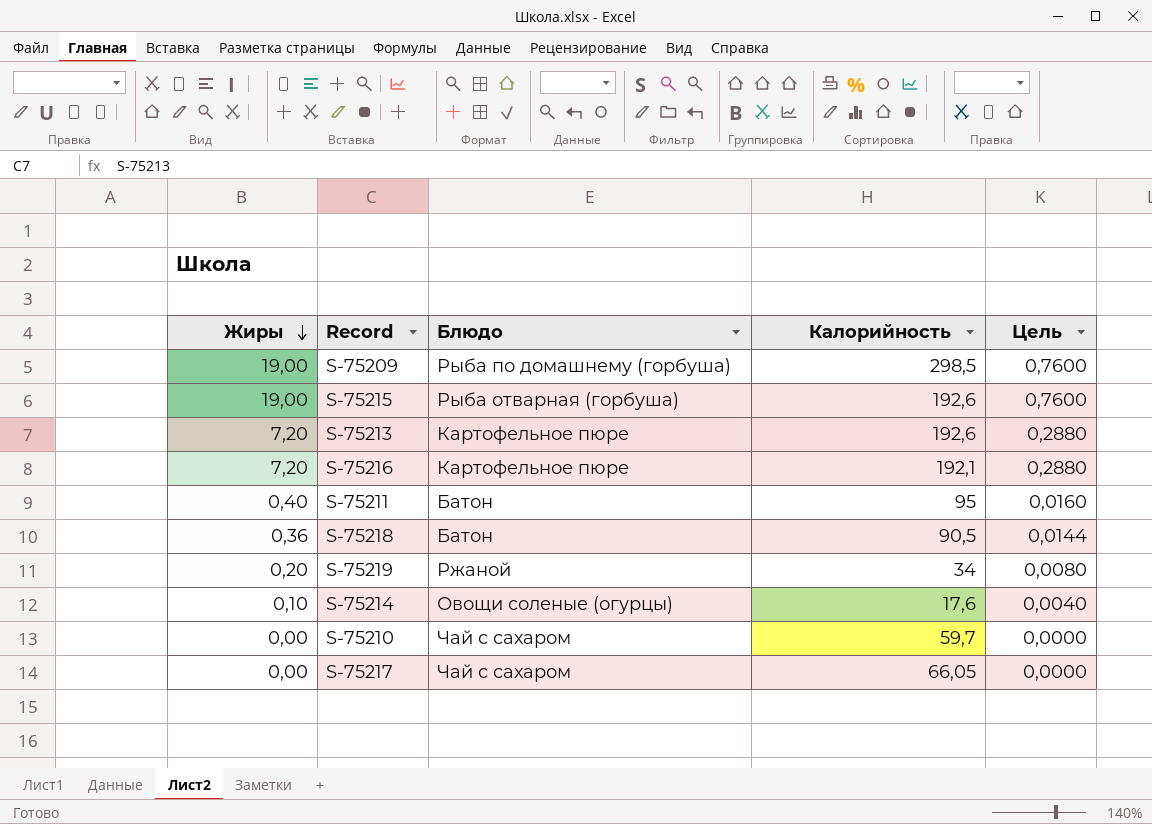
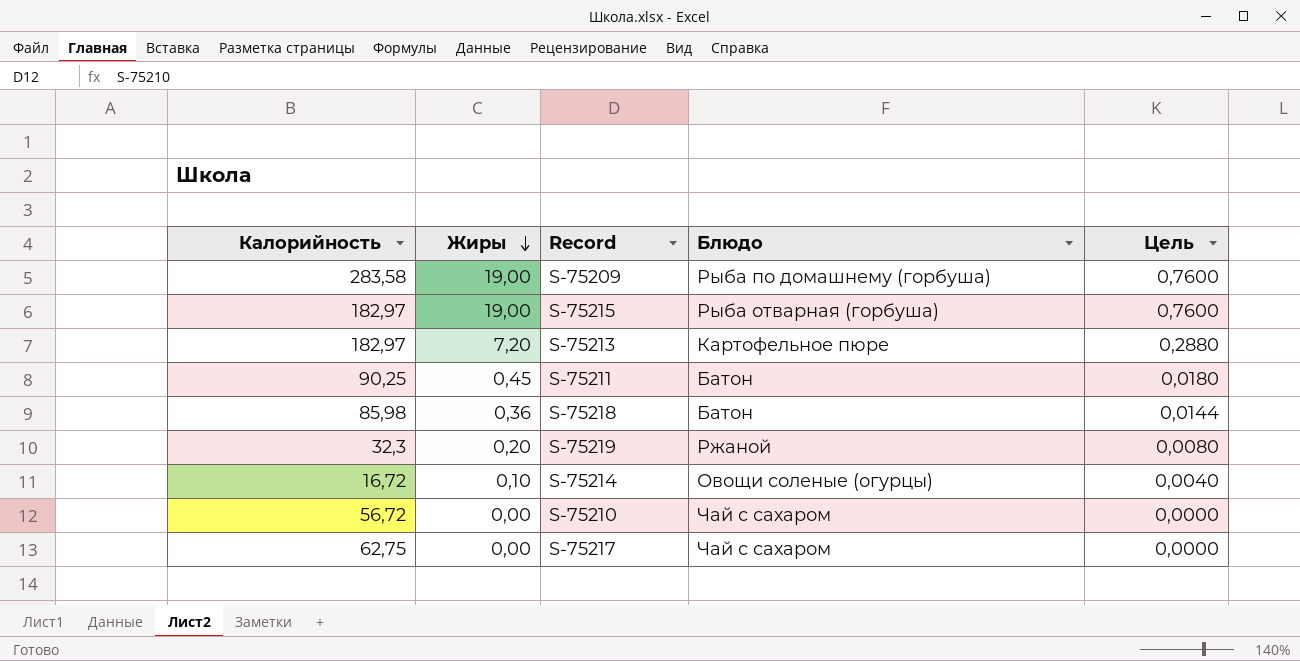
column Калорийность | position: 4 -> 1
row S-75216: 7,20 | Картофельное пюре | 192,1 | 0,2880 -> none
S-75209 | Калорийность: 298,5 -> 283,58
S-75215 | Калорийность: 192,6 -> 182,97
S-75213 | Калорийность: 192,6 -> 182,97
S-75211 | Калорийность: 95 -> 90,25
S-75211 | Жиры: 0,40 -> 0,45
S-75211 | Цель: 0,0160 -> 0,0180
S-75218 | Калорийность: 90,5 -> 85,98
S-75219 | Калорийность: 34 -> 32,3
S-75214 | Калорийность: 17,6 -> 16,72
S-75210 | Калорийность: 59,7 -> 56,72
S-75217 | Калорийность: 66,05 -> 62,75

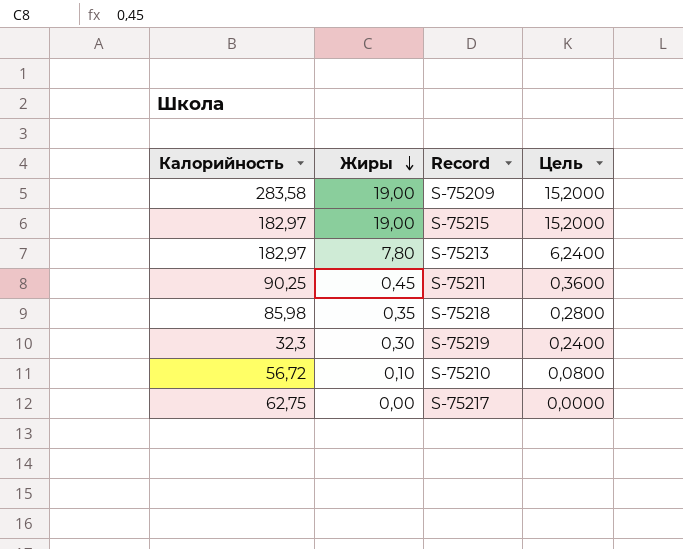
column Блюдо | position: 4 -> none
column Цель | formula: [Жиры] * 0,04 -> [Жиры] * 0,8
row S-75214: 16,72 | 0,10 | Овощи соленые (огурцы) | 0,0040 -> none
S-75213 | Жиры: 7,20 -> 7,80
S-75218 | Жиры: 0,36 -> 0,35
S-75219 | Жиры: 0,20 -> 0,30
S-75210 | Жиры: 0,00 -> 0,10

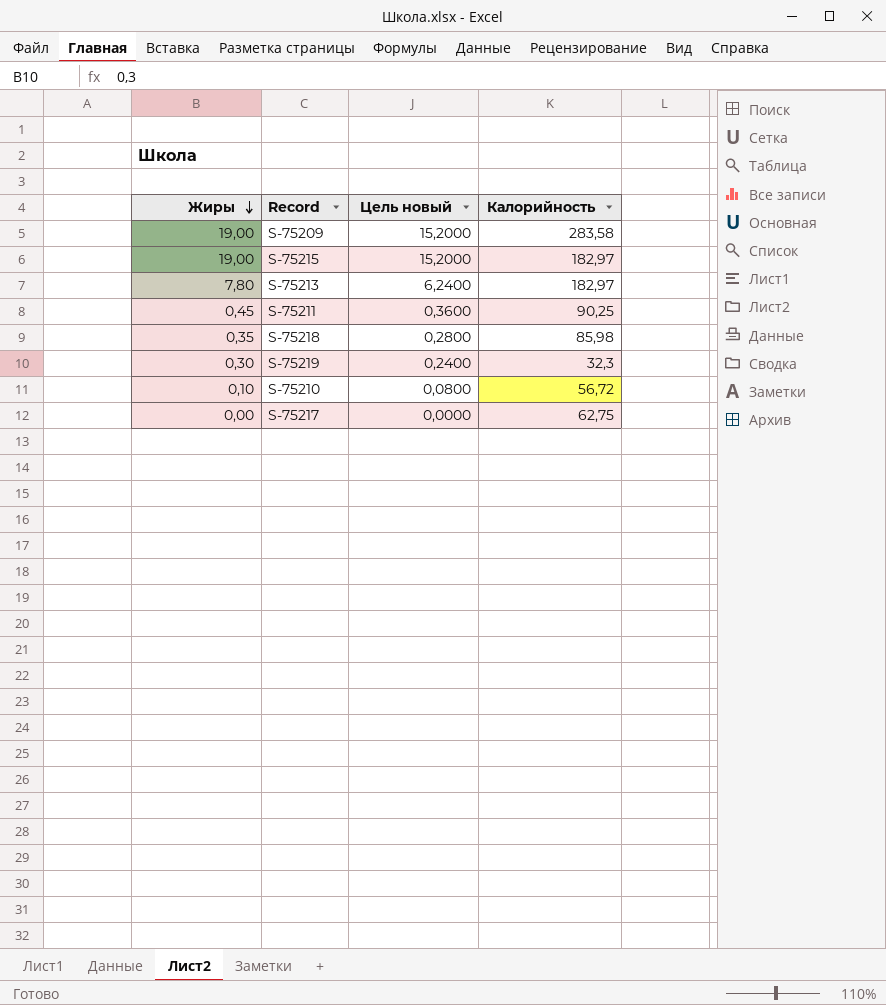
column name: Цель -> Цель новый
column Калорийность | position: 1 -> 4

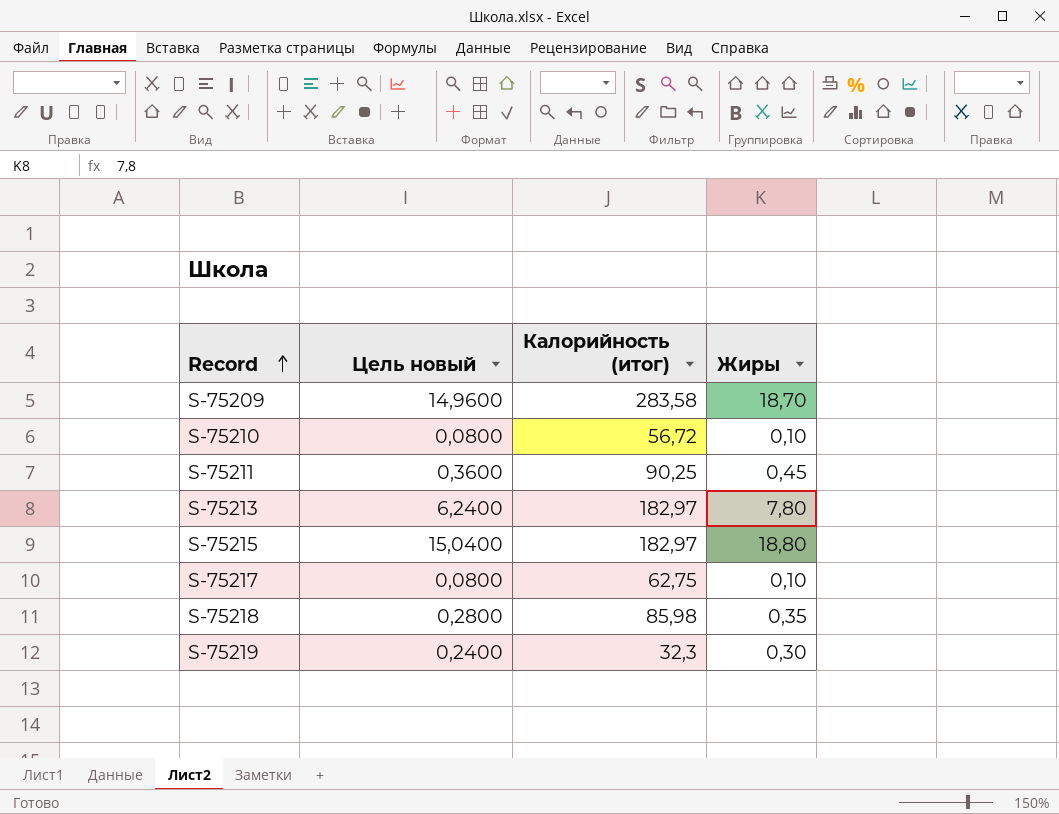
row order: Жиры descending -> Record ascending
column name: Калорийность -> Калорийность (итог)
column Жиры | position: 1 -> 4
S-75209 | Цель новый: 15,2000 -> 14,9600
S-75209 | Жиры: 19,00 -> 18,70
S-75215 | Цель новый: 15,2000 -> 15,0400
S-75215 | Жиры: 19,00 -> 18,80
S-75217 | Цель новый: 0,0000 -> 0,0800
S-75217 | Жиры: 0,00 -> 0,10

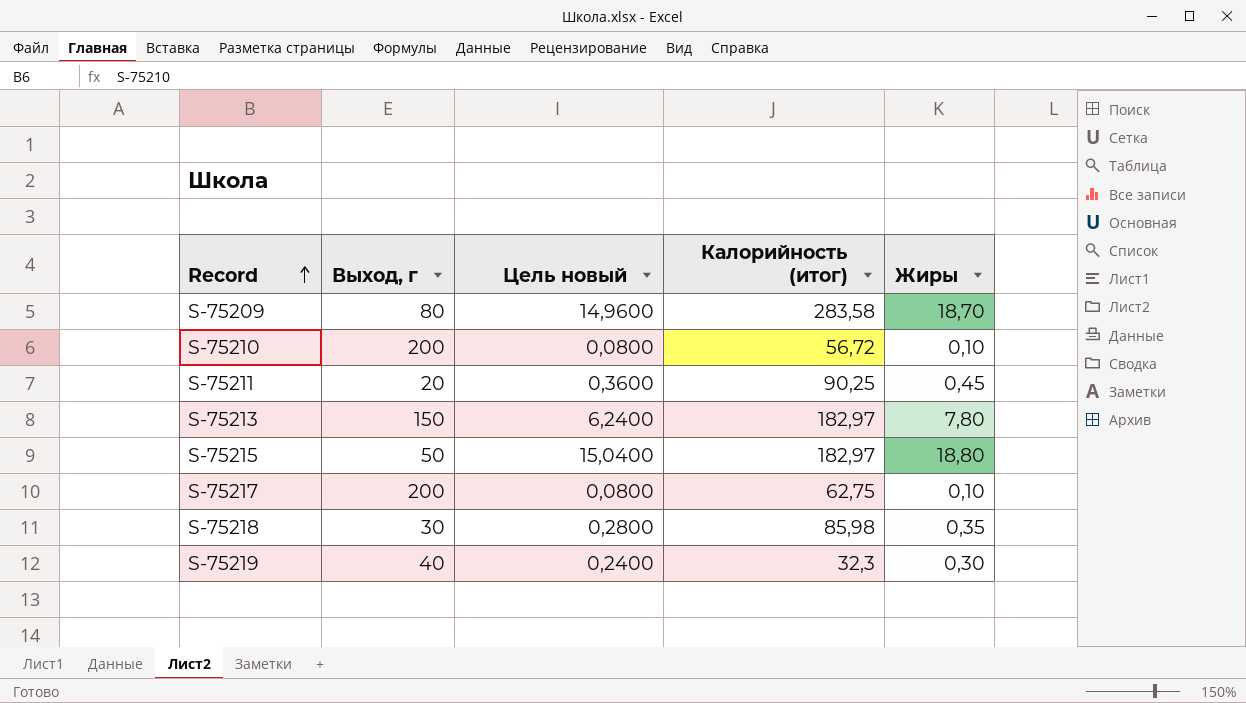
column Выход, г | position: none -> 2

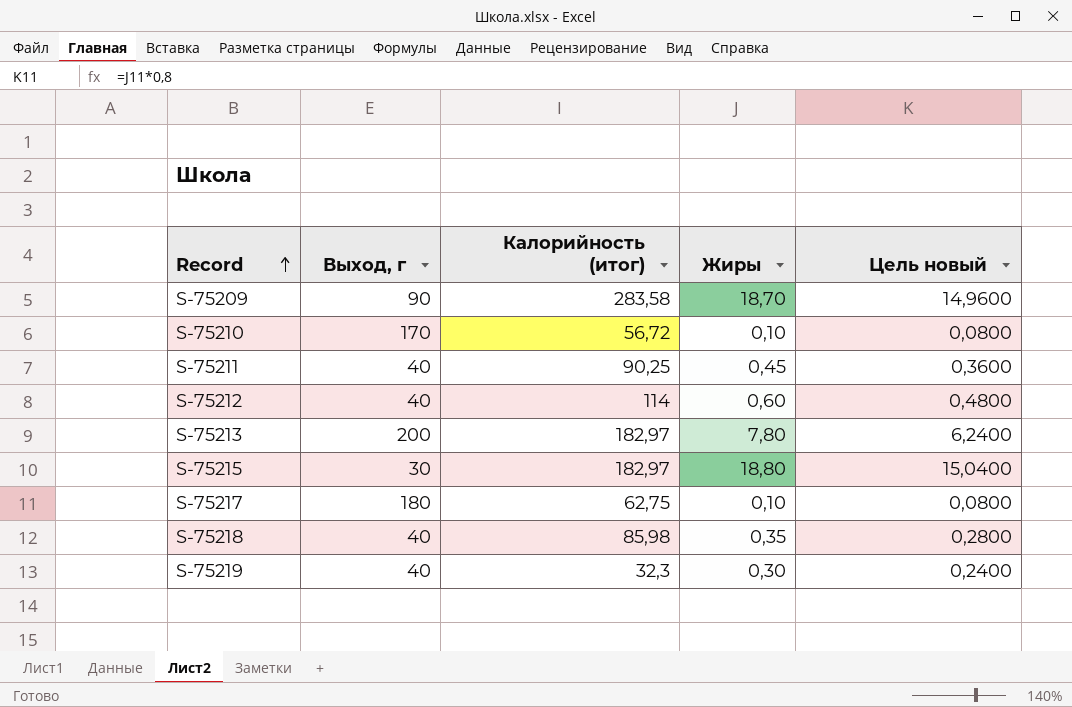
column Цель новый | position: 3 -> 5
S-75209 | Выход, г: 80 -> 90
S-75210 | Выход, г: 200 -> 170
S-75211 | Выход, г: 20 -> 40
row S-75212: none -> 40 | 114 | 0,60 | 0,4800
S-75213 | Выход, г: 150 -> 200
S-75215 | Выход, г: 50 -> 30
S-75217 | Выход, г: 200 -> 180
S-75218 | Выход, г: 30 -> 40

